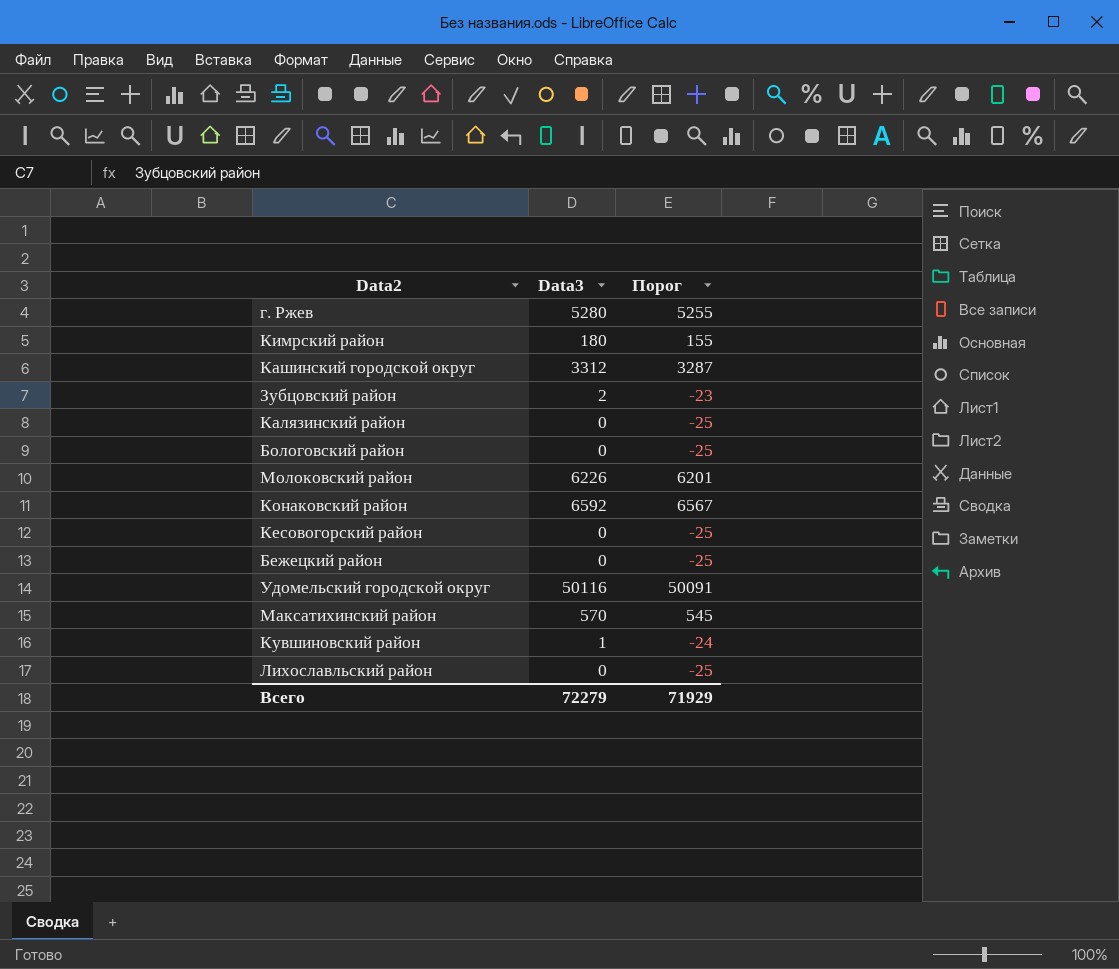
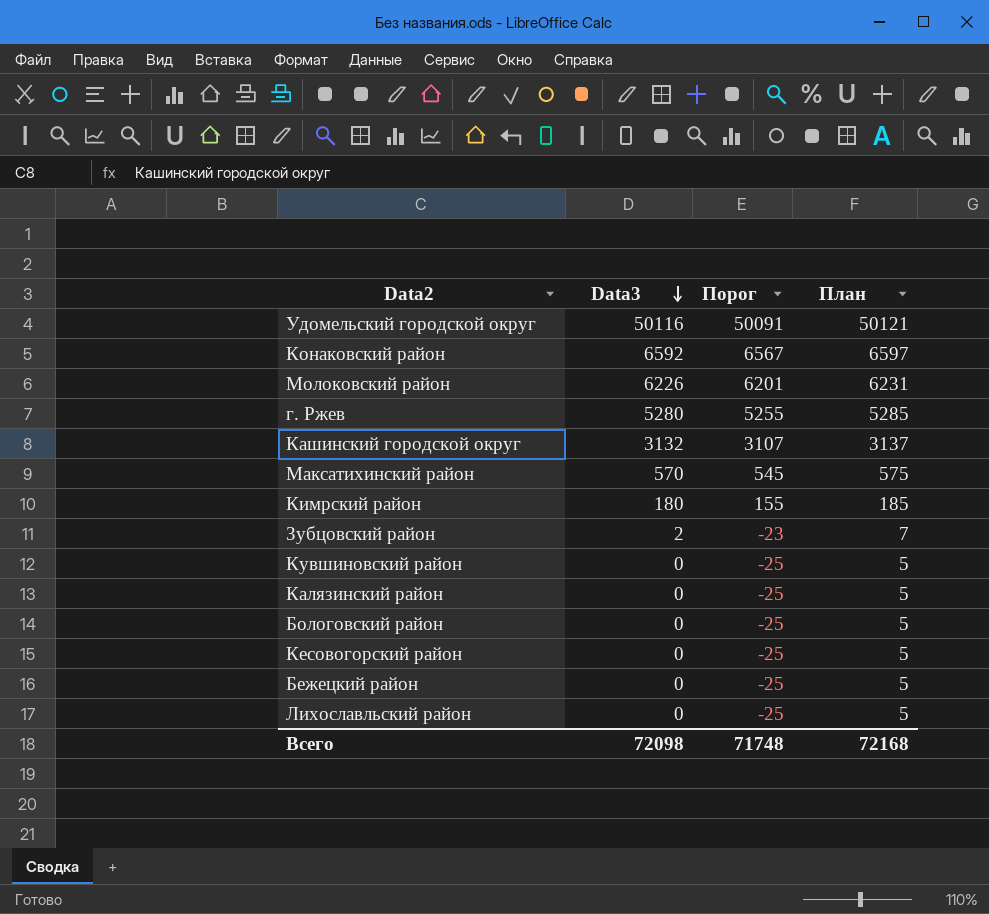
row order: none -> Data3 descending
column План | formula: none -> [Data3] + 5
Кашинский городской округ | Data3: 3312 -> 3132
Кашинский городской округ | Порог: 3287 -> 3107
Кувшиновский район | Data3: 1 -> 0
Кувшиновский район | Порог: -24 -> -25
Всего | Data3: 72279 -> 72098
Всего | Порог: 71929 -> 71748

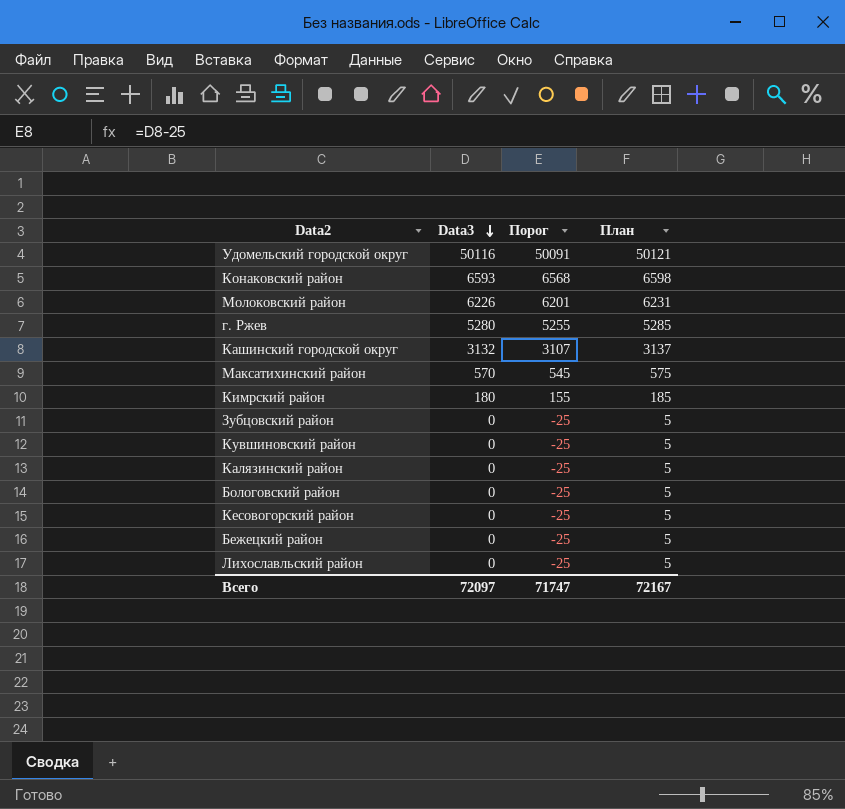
Конаковский район | Data3: 6592 -> 6593
Конаковский район | Порог: 6567 -> 6568
Конаковский район | План: 6597 -> 6598
Зубцовский район | Data3: 2 -> 0
Зубцовский район | Порог: -23 -> -25
Зубцовский район | План: 7 -> 5
Всего | Data3: 72098 -> 72097
Всего | Порог: 71748 -> 71747
Всего | План: 72168 -> 72167

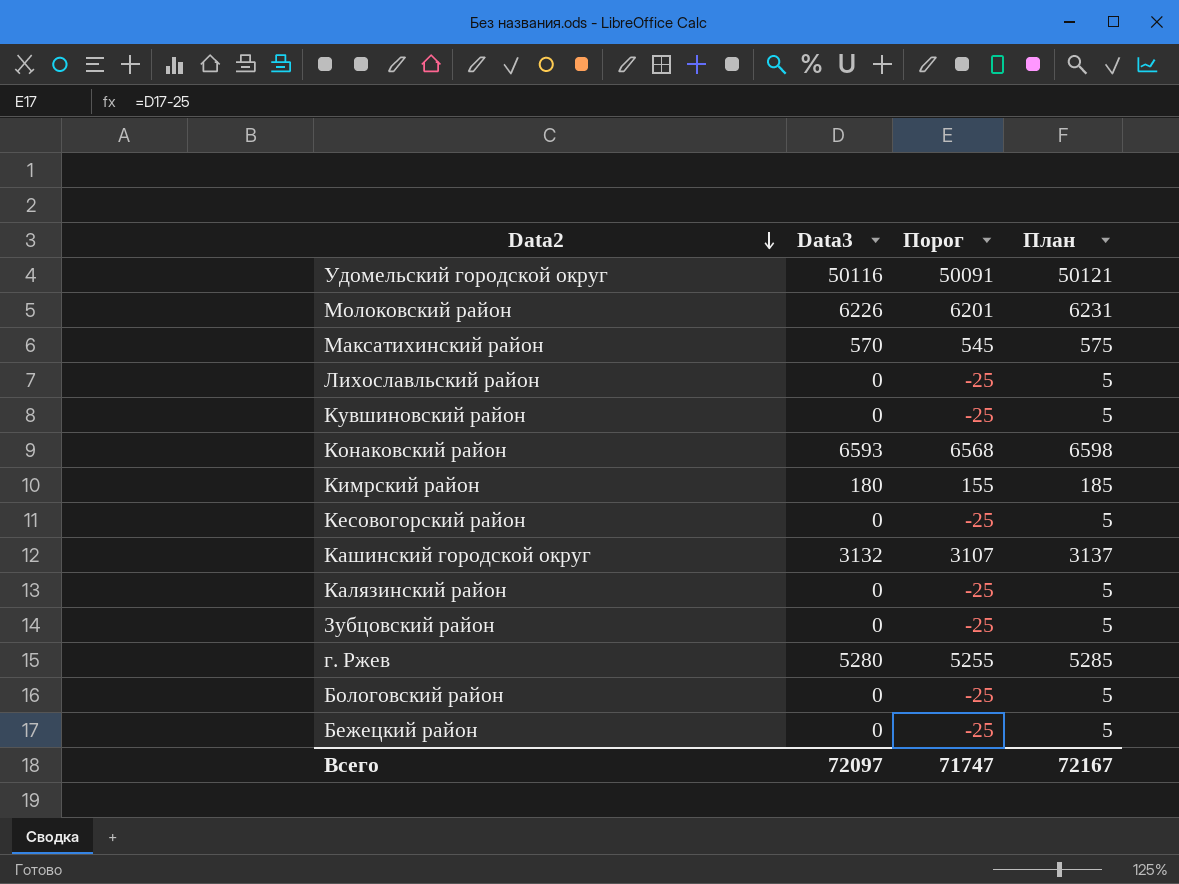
row order: Data3 descending -> Data2 descending

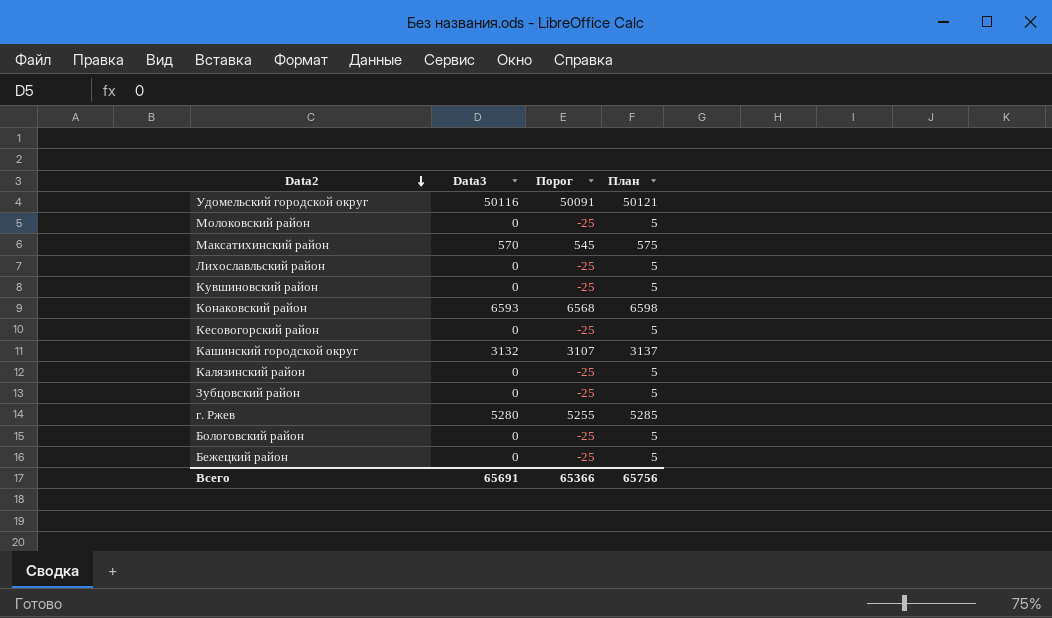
row Кимрский район: 180 | 155 | 185 -> none
Молоковский район | Data3: 6226 -> 0
Молоковский район | Порог: 6201 -> -25
Молоковский район | План: 6231 -> 5
Всего | Data3: 72097 -> 65691
Всего | Порог: 71747 -> 65366
Всего | План: 72167 -> 65756

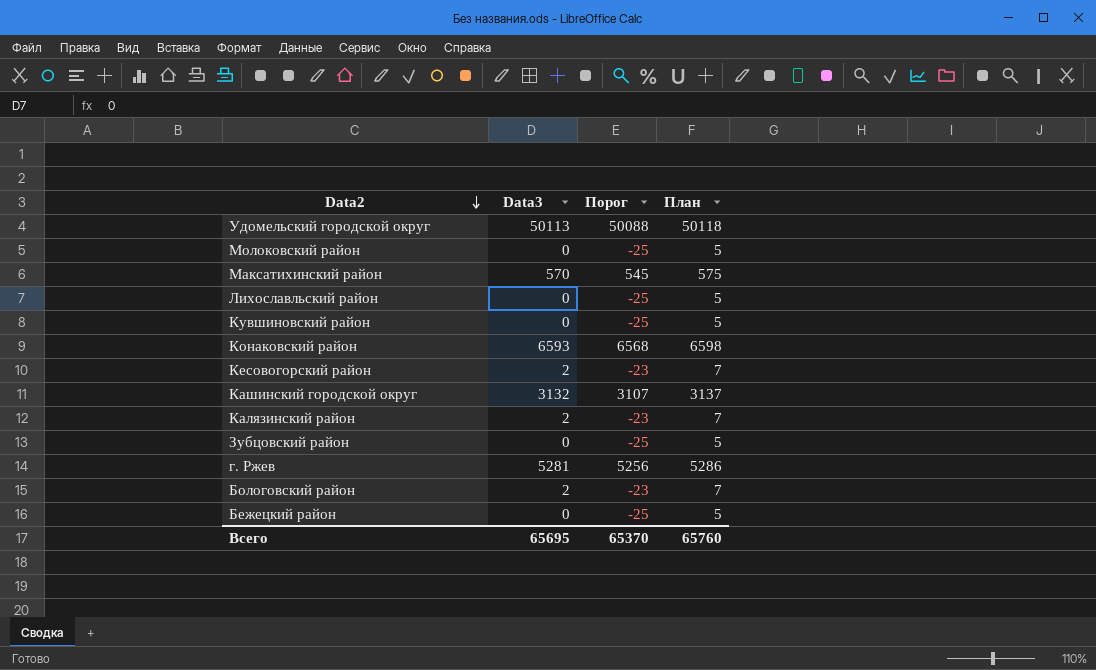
Удомельский городской округ | Data3: 50116 -> 50113
Удомельский городской округ | Порог: 50091 -> 50088
Удомельский городской округ | План: 50121 -> 50118
Кесовогорский район | Data3: 0 -> 2
Кесовогорский район | Порог: -25 -> -23
Кесовогорский район | План: 5 -> 7
Калязинский район | Data3: 0 -> 2
Калязинский район | Порог: -25 -> -23
Калязинский район | План: 5 -> 7
г. Ржев | Data3: 5280 -> 5281
г. Ржев | Порог: 5255 -> 5256
г. Ржев | План: 5285 -> 5286
Бологовский район | Data3: 0 -> 2
Бологовский район | Порог: -25 -> -23
Бологовский район | План: 5 -> 7
Всего | Data3: 65691 -> 65695
Всего | Порог: 65366 -> 65370
Всего | План: 65756 -> 65760

